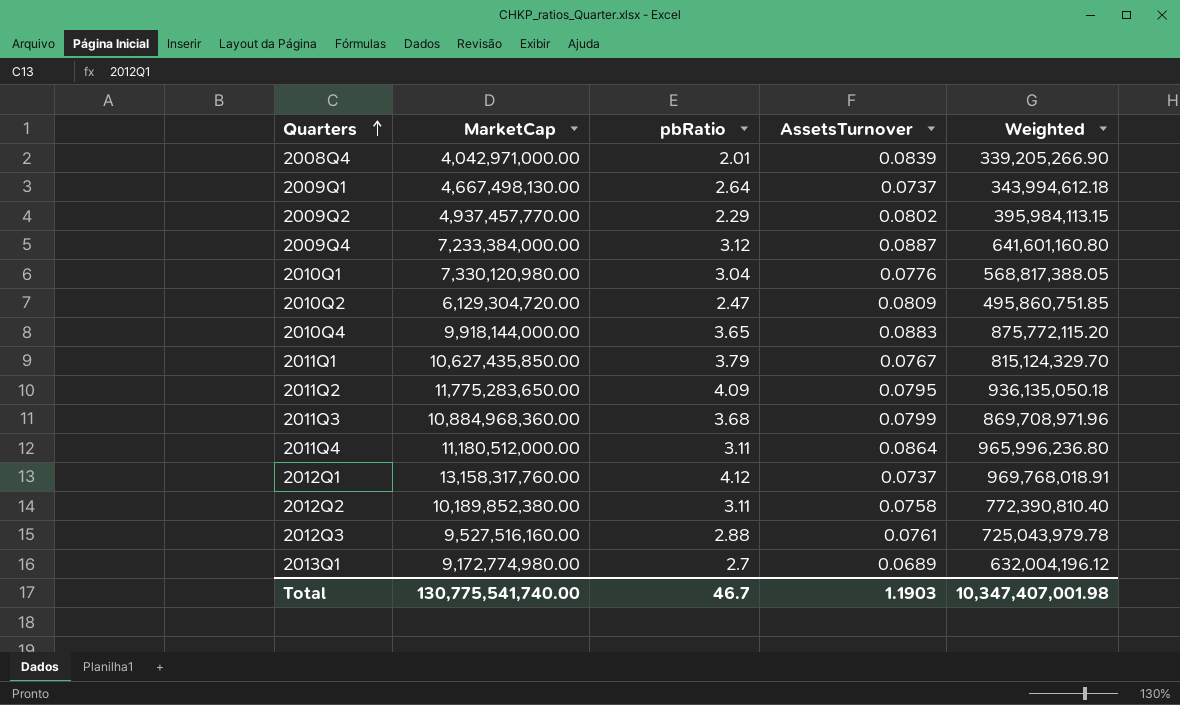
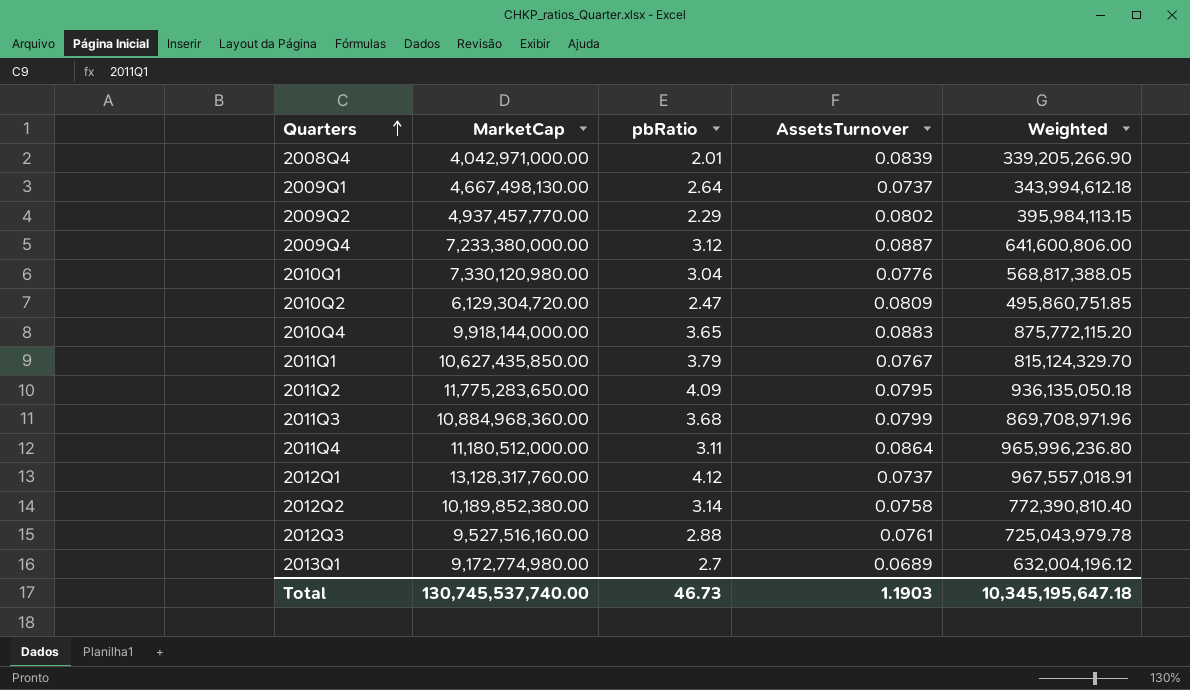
2009Q4 | MarketCap: 7,233,384,000.00 -> 7,233,380,000.00
2009Q4 | Weighted: 641,601,160.80 -> 641,600,806.00
2012Q1 | MarketCap: 13,158,317,760.00 -> 13,128,317,760.00
2012Q1 | Weighted: 969,768,018.91 -> 967,557,018.91
2012Q2 | pbRatio: 3.11 -> 3.14
Total | MarketCap: 130,775,541,740.00 -> 130,745,537,740.00
Total | pbRatio: 46.7 -> 46.73
Total | Weighted: 10,347,407,001.98 -> 10,345,195,647.18

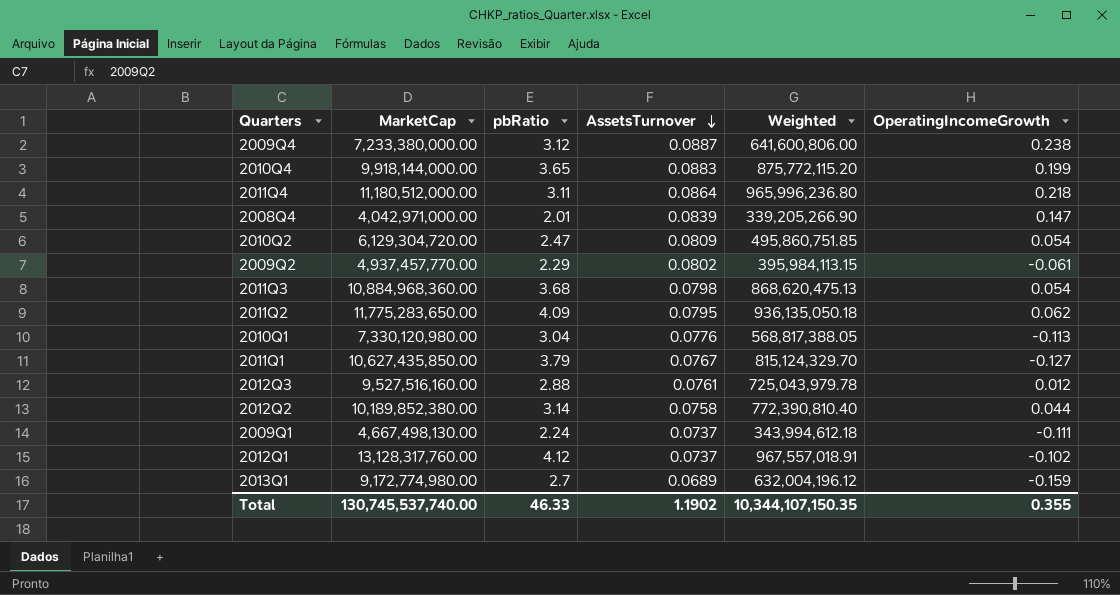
row order: Quarters ascending -> AssetsTurnover descending
column OperatingIncomeGrowth | position: none -> 6
2011Q3 | AssetsTurnover: 0.0799 -> 0.0798
2011Q3 | Weighted: 869,708,971.96 -> 868,620,475.13
2009Q1 | pbRatio: 2.64 -> 2.24
Total | pbRatio: 46.73 -> 46.33
Total | AssetsTurnover: 1.1903 -> 1.1902
Total | Weighted: 10,345,195,647.18 -> 10,344,107,150.35

